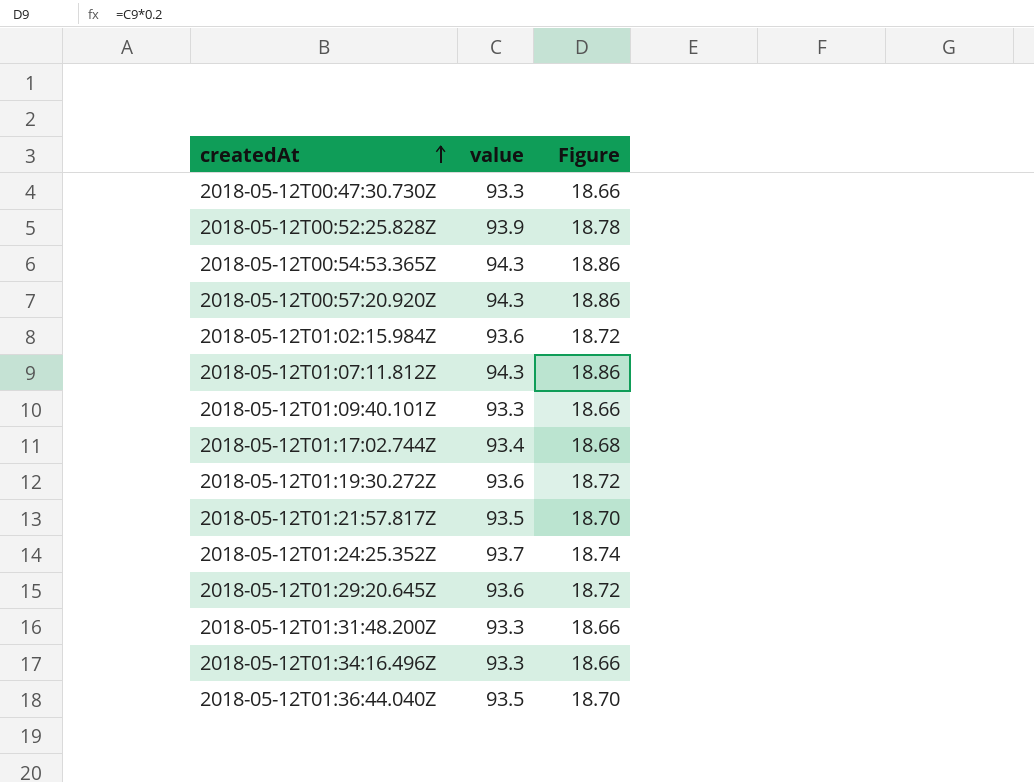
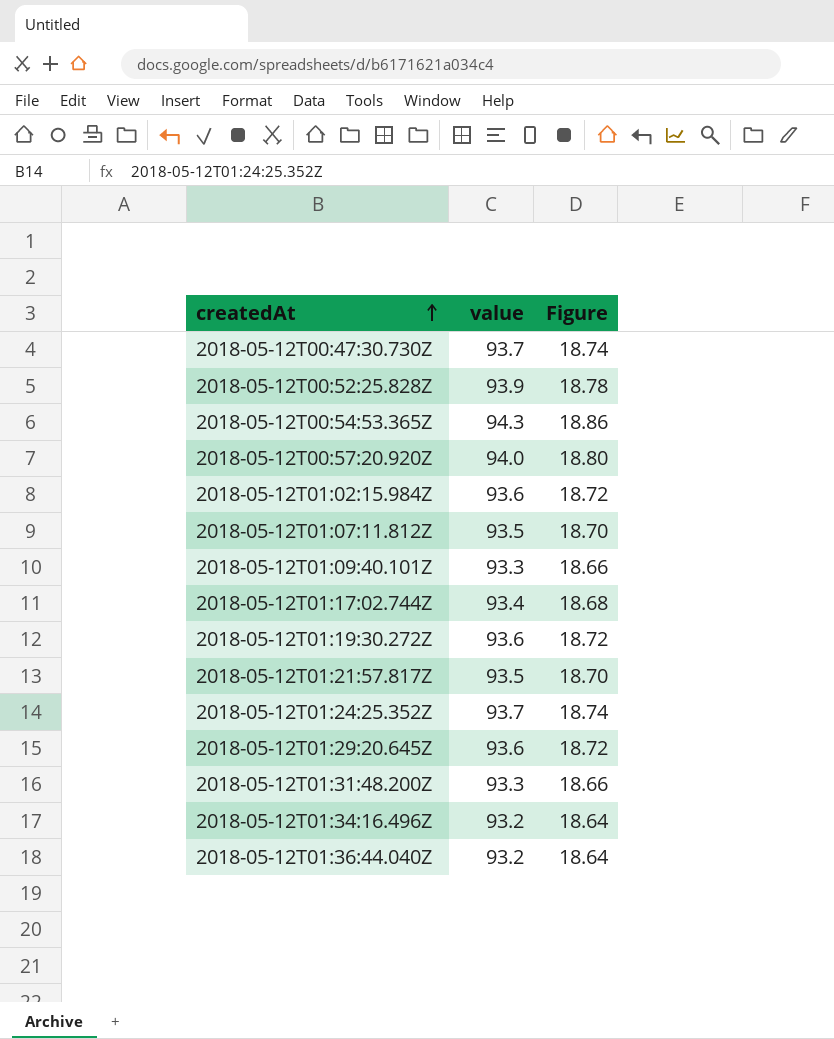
2018-05-12T00:47:30.730Z | value: 93.3 -> 93.7
2018-05-12T00:47:30.730Z | Figure: 18.66 -> 18.74
2018-05-12T00:57:20.920Z | value: 94.3 -> 94.0
2018-05-12T00:57:20.920Z | Figure: 18.86 -> 18.80
2018-05-12T01:07:11.812Z | value: 94.3 -> 93.5
2018-05-12T01:07:11.812Z | Figure: 18.86 -> 18.70
2018-05-12T01:34:16.496Z | value: 93.3 -> 93.2
2018-05-12T01:34:16.496Z | Figure: 18.66 -> 18.64
2018-05-12T01:36:44.040Z | value: 93.5 -> 93.2
2018-05-12T01:36:44.040Z | Figure: 18.70 -> 18.64

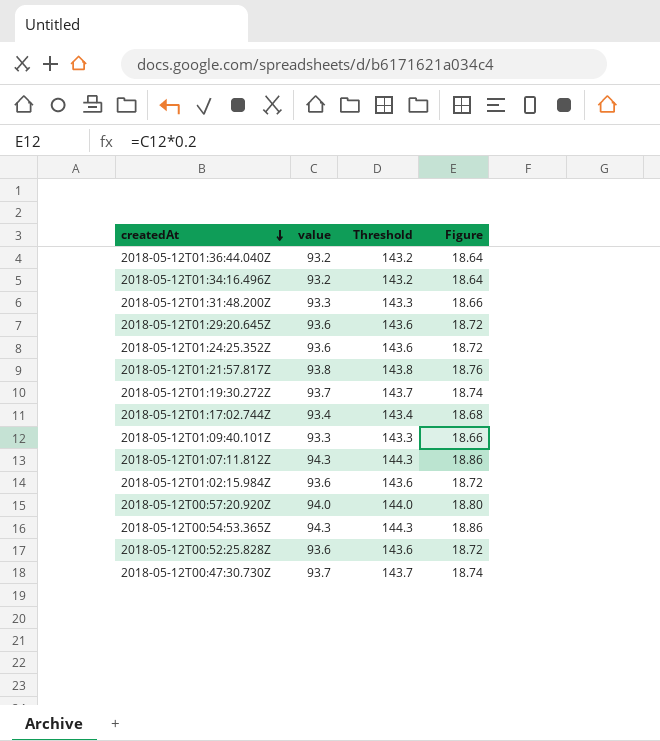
row order: createdAt ascending -> createdAt descending
column Threshold | formula: none -> [value] + 50
2018-05-12T01:24:25.352Z | value: 93.7 -> 93.6
2018-05-12T01:24:25.352Z | Figure: 18.74 -> 18.72
2018-05-12T01:21:57.817Z | value: 93.5 -> 93.8
2018-05-12T01:21:57.817Z | Figure: 18.70 -> 18.76
2018-05-12T01:19:30.272Z | value: 93.6 -> 93.7
2018-05-12T01:19:30.272Z | Figure: 18.72 -> 18.74
2018-05-12T01:07:11.812Z | value: 93.5 -> 94.3
2018-05-12T01:07:11.812Z | Figure: 18.70 -> 18.86
2018-05-12T00:52:25.828Z | value: 93.9 -> 93.6
2018-05-12T00:52:25.828Z | Figure: 18.78 -> 18.72

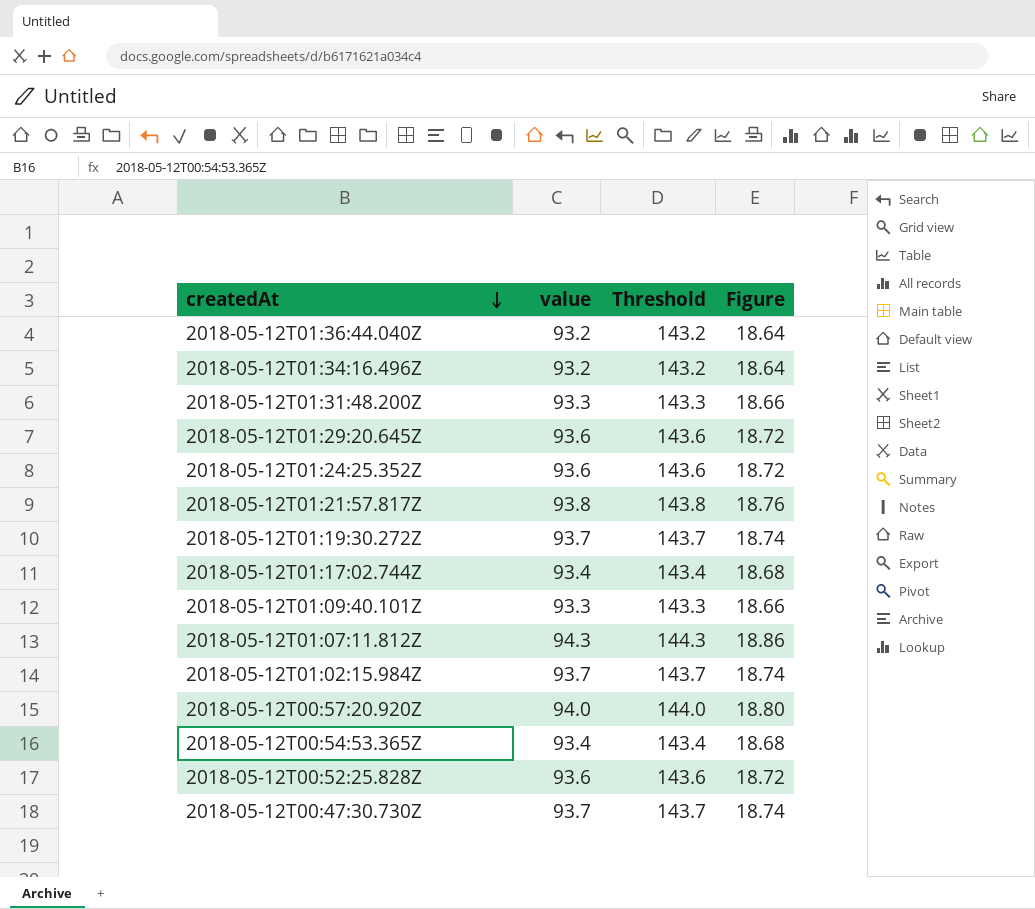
2018-05-12T01:02:15.984Z | value: 93.6 -> 93.7
2018-05-12T01:02:15.984Z | Threshold: 143.6 -> 143.7
2018-05-12T01:02:15.984Z | Figure: 18.72 -> 18.74
2018-05-12T00:54:53.365Z | value: 94.3 -> 93.4
2018-05-12T00:54:53.365Z | Threshold: 144.3 -> 143.4
2018-05-12T00:54:53.365Z | Figure: 18.86 -> 18.68

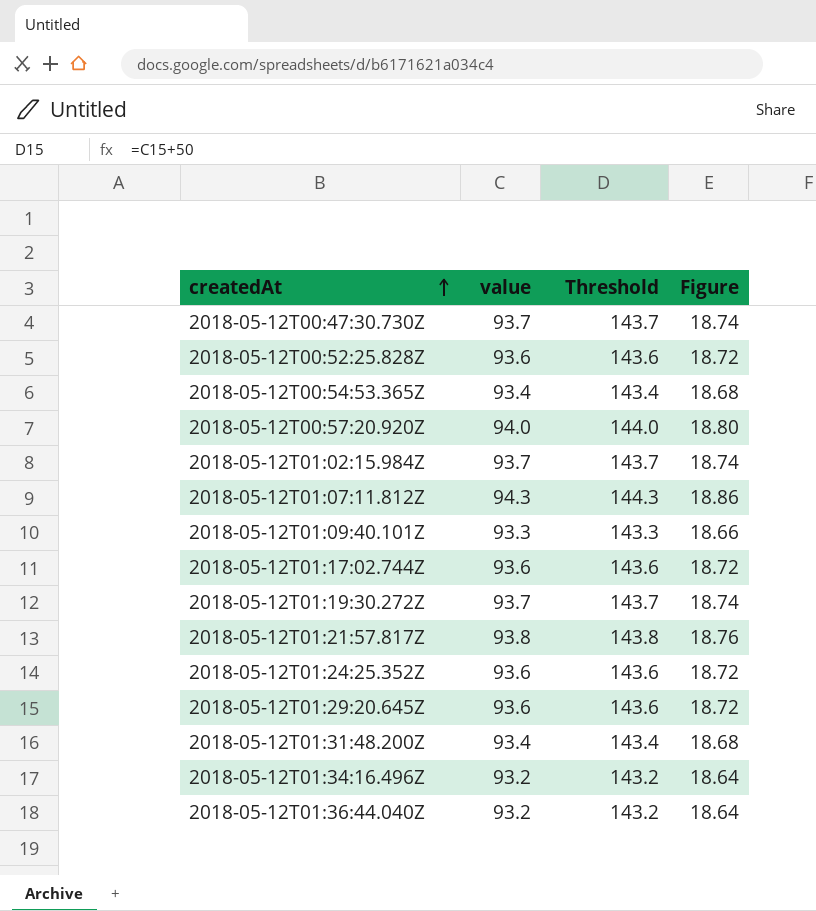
row order: createdAt descending -> createdAt ascending
2018-05-12T01:17:02.744Z | value: 93.4 -> 93.6
2018-05-12T01:17:02.744Z | Threshold: 143.4 -> 143.6
2018-05-12T01:17:02.744Z | Figure: 18.68 -> 18.72
2018-05-12T01:31:48.200Z | value: 93.3 -> 93.4
2018-05-12T01:31:48.200Z | Threshold: 143.3 -> 143.4
2018-05-12T01:31:48.200Z | Figure: 18.66 -> 18.68

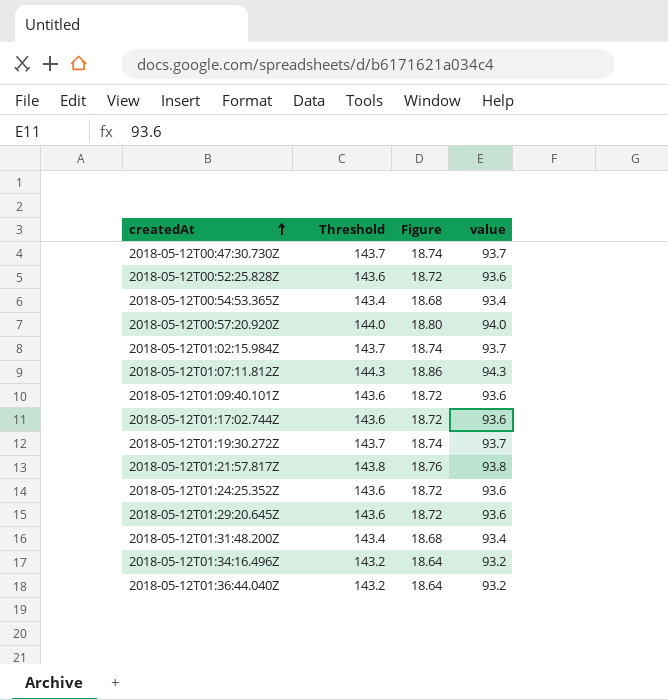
column value | position: 2 -> 4
2018-05-12T01:09:40.101Z | Threshold: 143.3 -> 143.6
2018-05-12T01:09:40.101Z | Figure: 18.66 -> 18.72
2018-05-12T01:09:40.101Z | value: 93.3 -> 93.6

